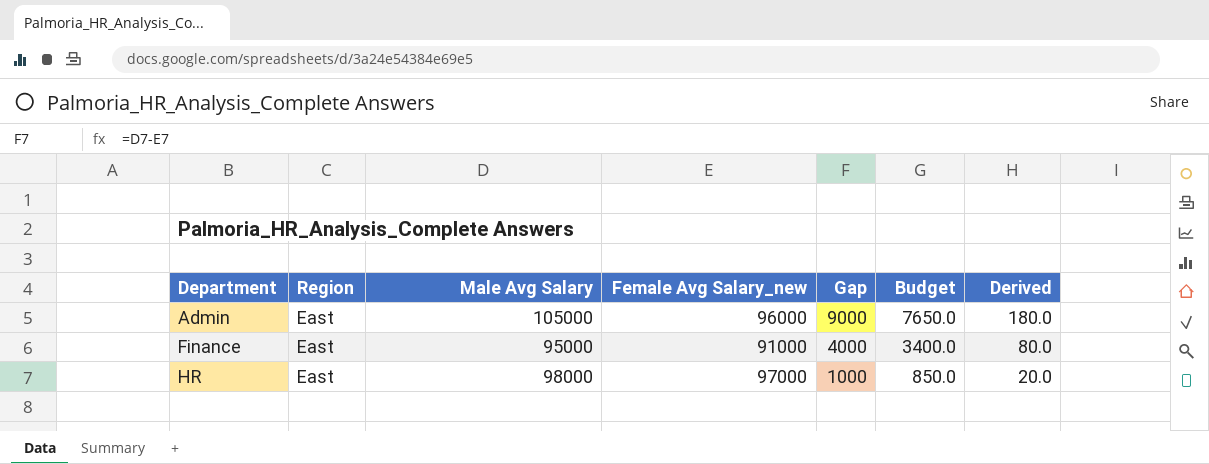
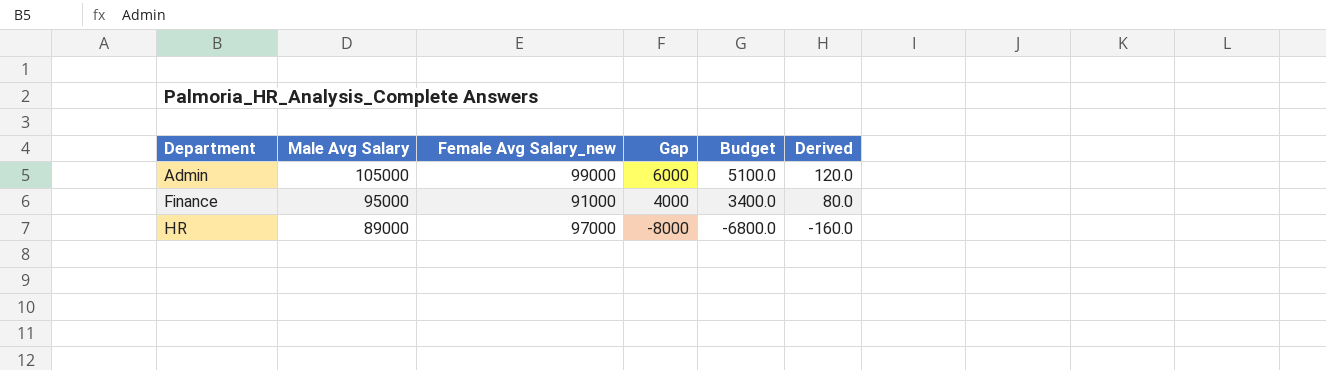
column Region | position: 2 -> none
Admin | Female Avg Salary_new: 96000 -> 99000
Admin | Gap: 9000 -> 6000
Admin | Budget: 7650.0 -> 5100.0
Admin | Derived: 180.0 -> 120.0
HR | Male Avg Salary: 98000 -> 89000
HR | Gap: 1000 -> -8000
HR | Budget: 850.0 -> -6800.0
HR | Derived: 20.0 -> -160.0

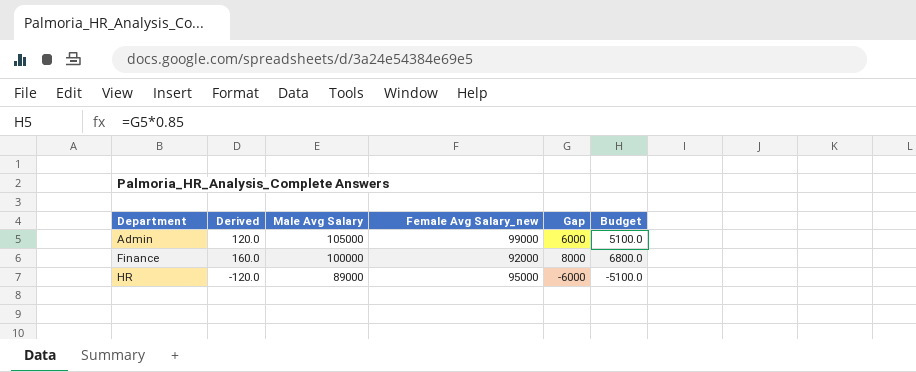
column Derived | position: 6 -> 2
Finance | Derived: 80.0 -> 160.0
Finance | Male Avg Salary: 95000 -> 100000
Finance | Female Avg Salary_new: 91000 -> 92000
Finance | Gap: 4000 -> 8000
Finance | Budget: 3400.0 -> 6800.0
HR | Derived: -160.0 -> -120.0
HR | Female Avg Salary_new: 97000 -> 95000
HR | Gap: -8000 -> -6000
HR | Budget: -6800.0 -> -5100.0

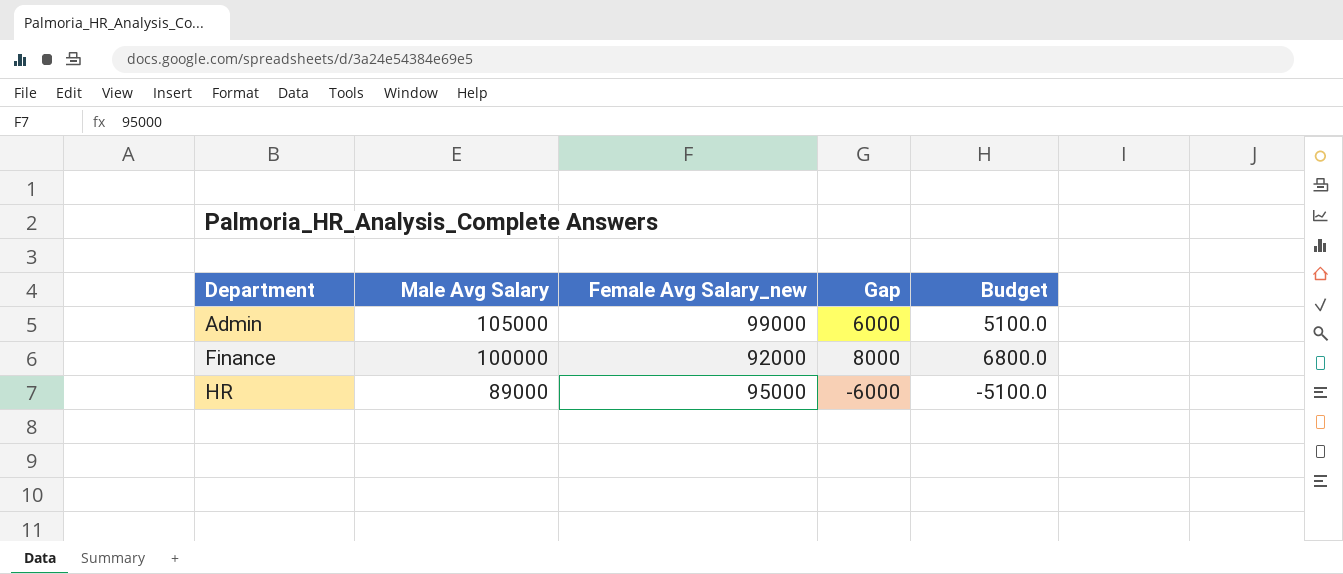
column Derived | formula: [Gap] * 0.02 -> none

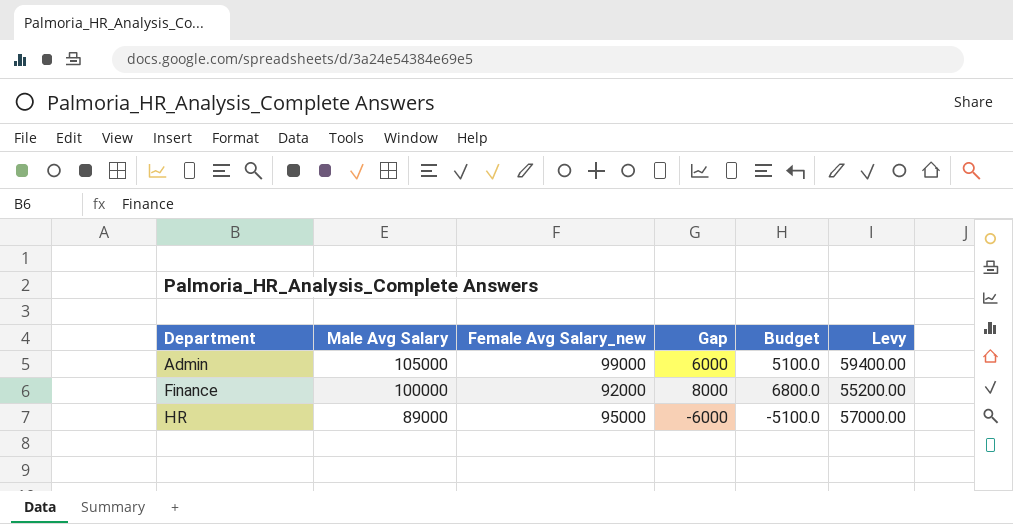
column Levy | formula: none -> [Female Avg Salary_new] * 0.6

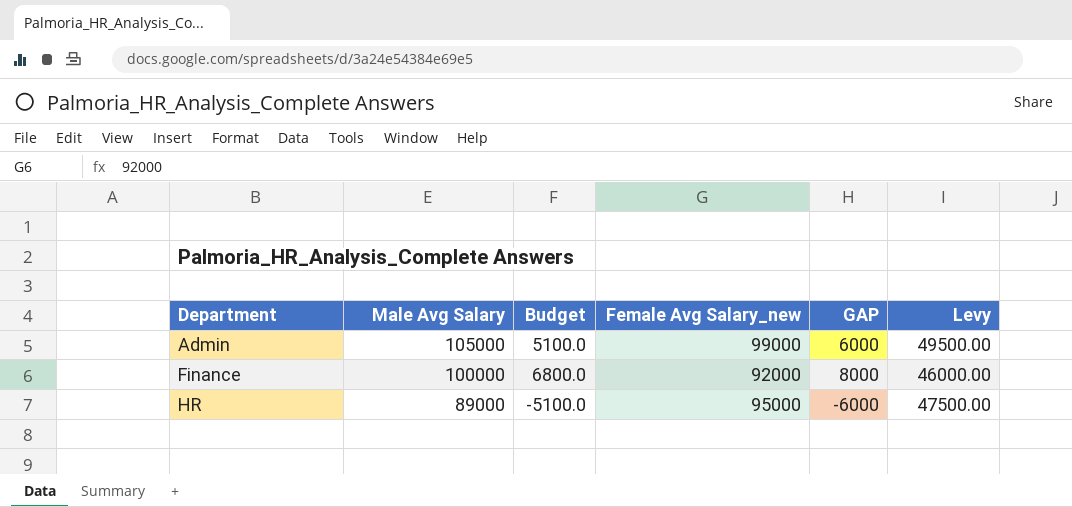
column Budget | position: 5 -> 3
column name: Gap -> GAP
column Levy | formula: [Female Avg Salary_new] * 0.6 -> [Female Avg Salary_new] * 0.5

